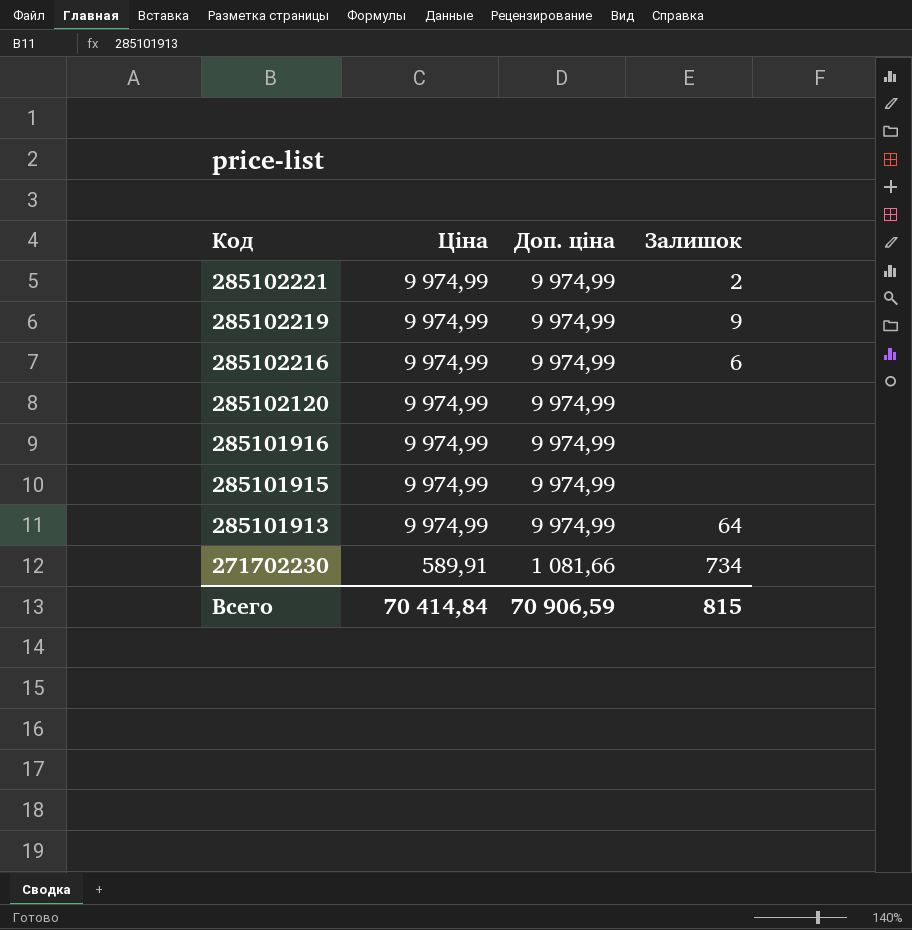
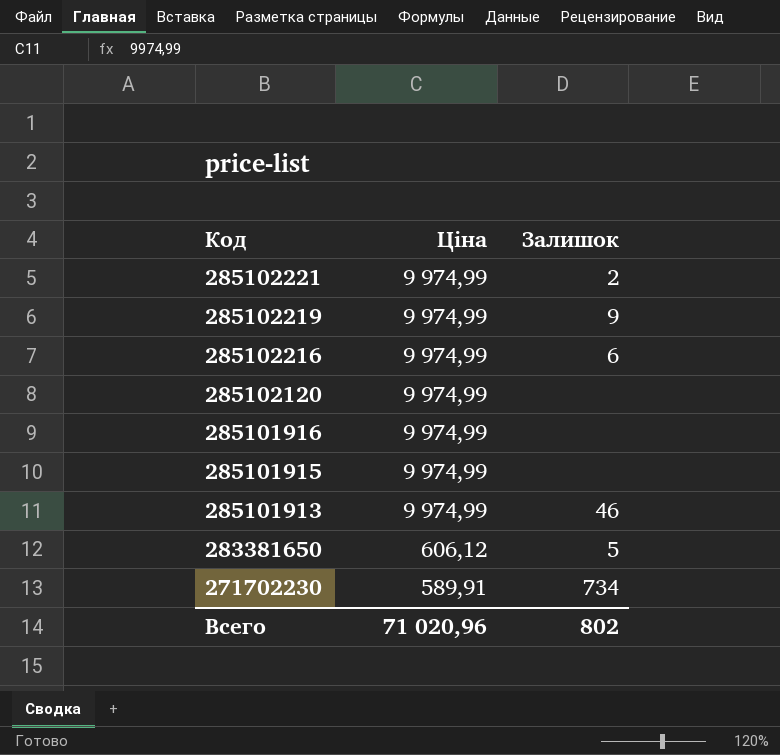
column Доп. ціна | position: 3 -> none
285101913 | Залишок: 64 -> 46
row 283381650: none -> 606,12 | 5
Всего | Ціна: 70 414,84 -> 71 020,96
Всего | Залишок: 815 -> 802

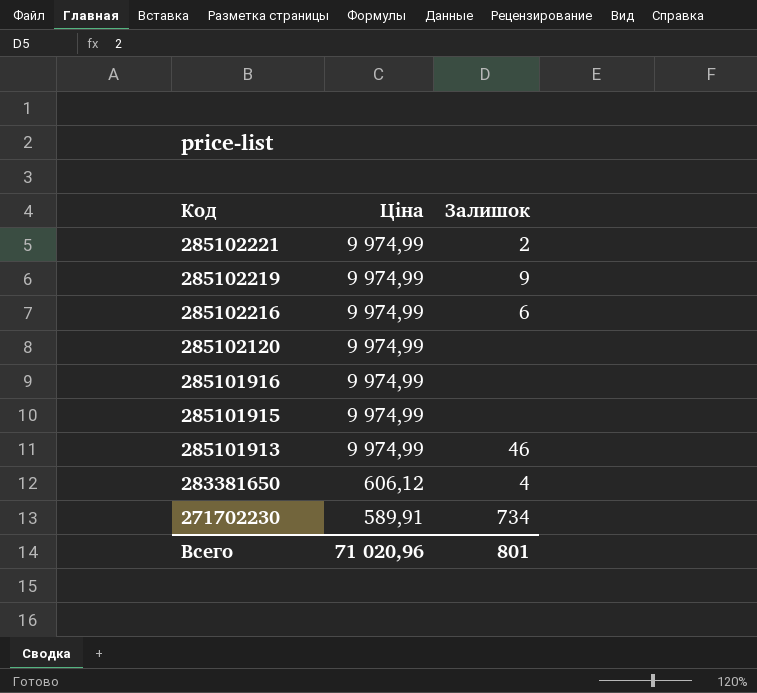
283381650 | Залишок: 5 -> 4
Всего | Залишок: 802 -> 801

